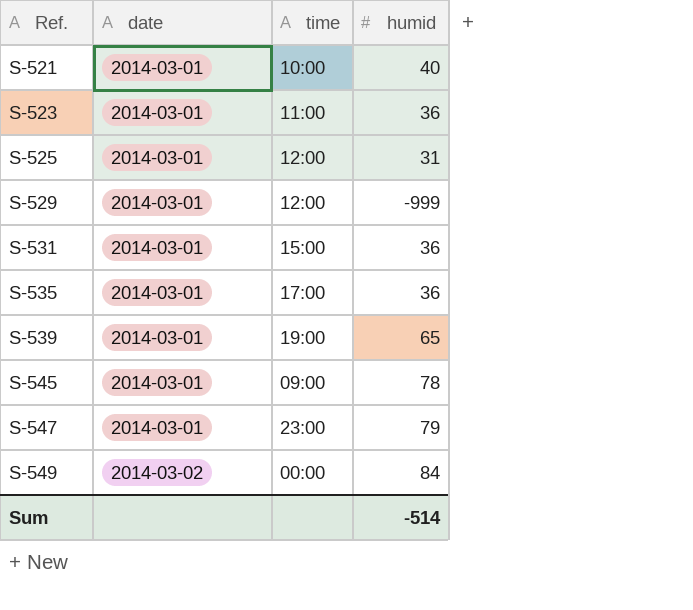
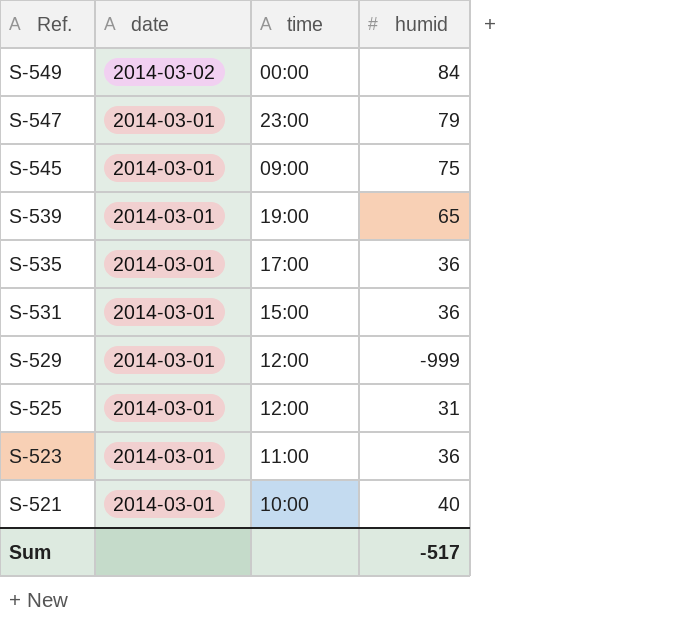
row order: Ref. ascending -> Ref. descending
S-545 | humid: 78 -> 75
Sum | humid: -514 -> -517

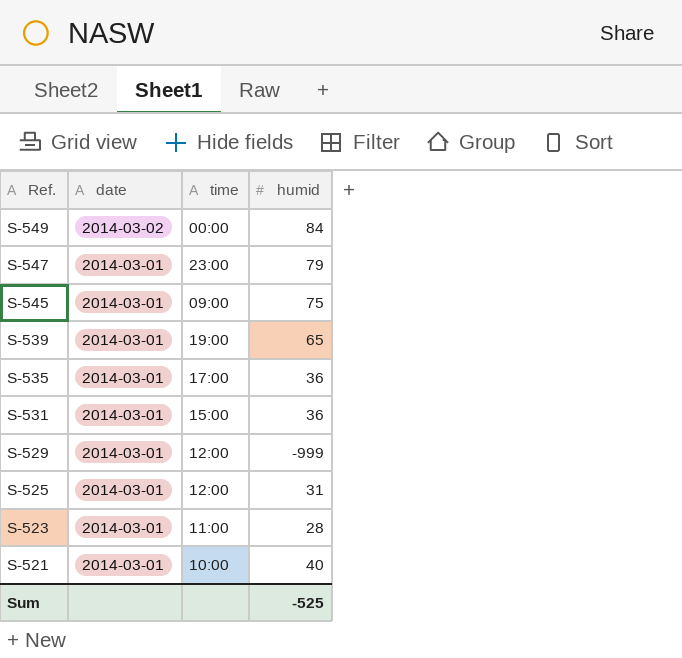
S-523 | humid: 36 -> 28
Sum | humid: -517 -> -525

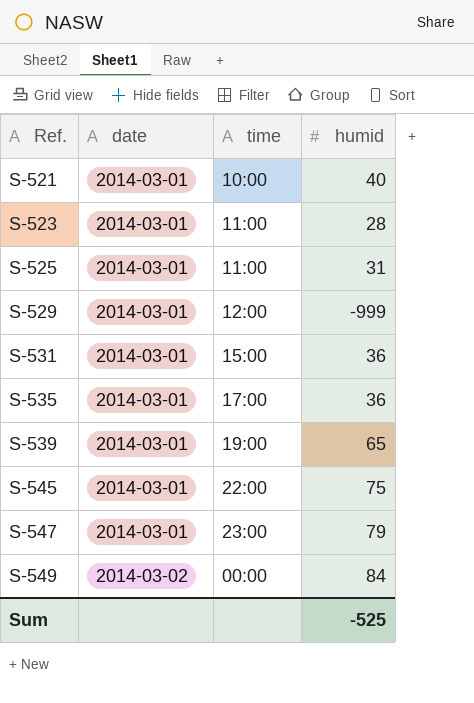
row order: Ref. descending -> Ref. ascending
S-525 | time: 12:00 -> 11:00
S-545 | time: 09:00 -> 22:00

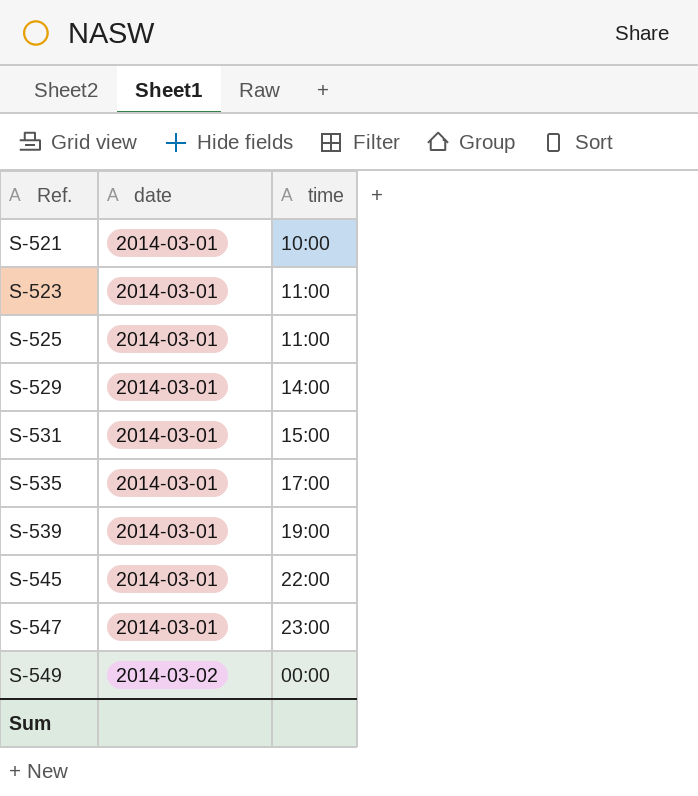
column humid | position: 4 -> none
S-529 | time: 12:00 -> 14:00

